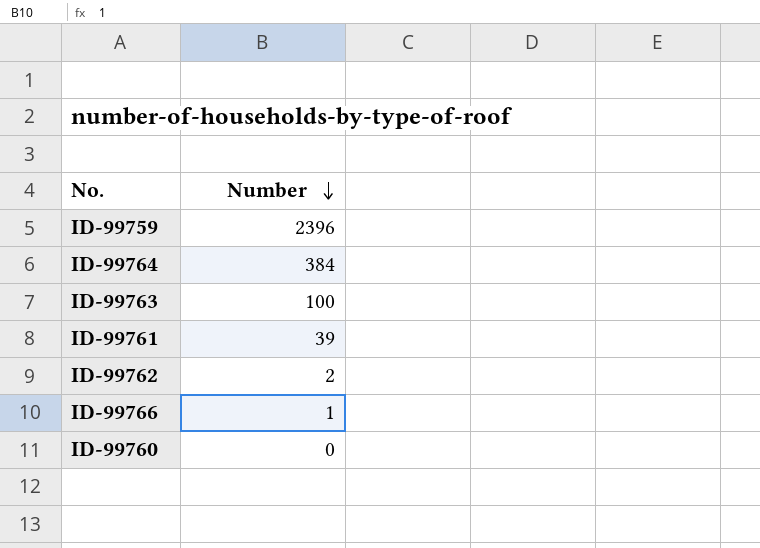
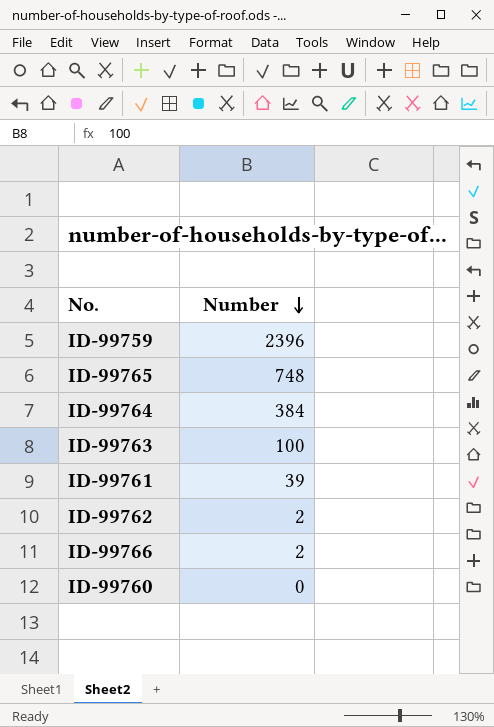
row ID-99765: none -> 748
ID-99766 | Number: 1 -> 2

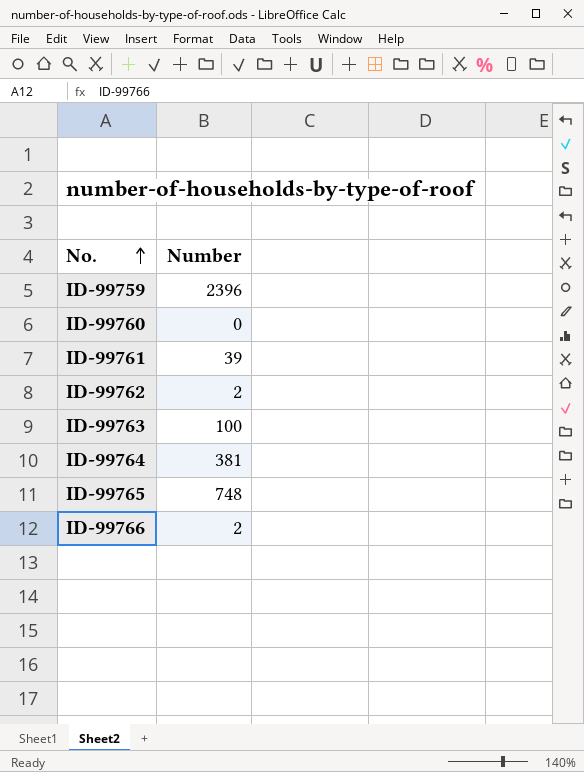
row order: Number descending -> No. ascending
ID-99764 | Number: 384 -> 381

